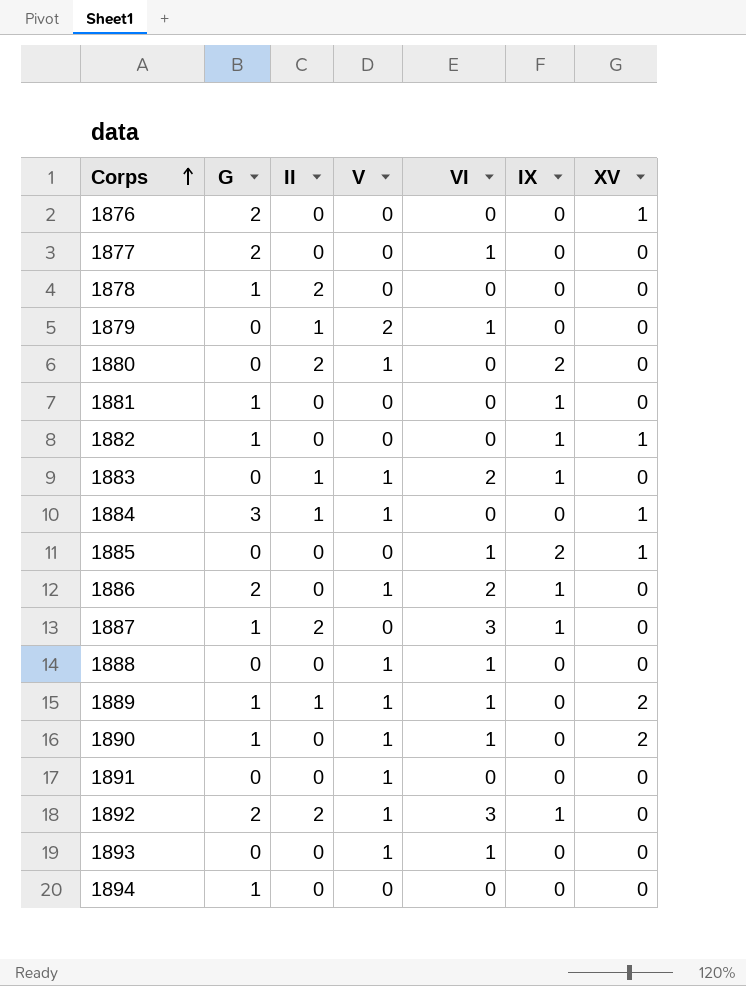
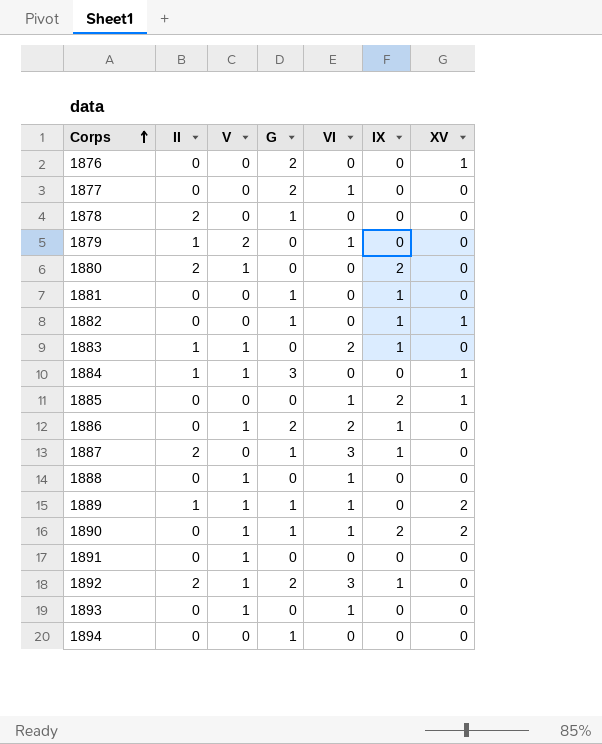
column G | position: 2 -> 4
1890 | IX: 0 -> 2

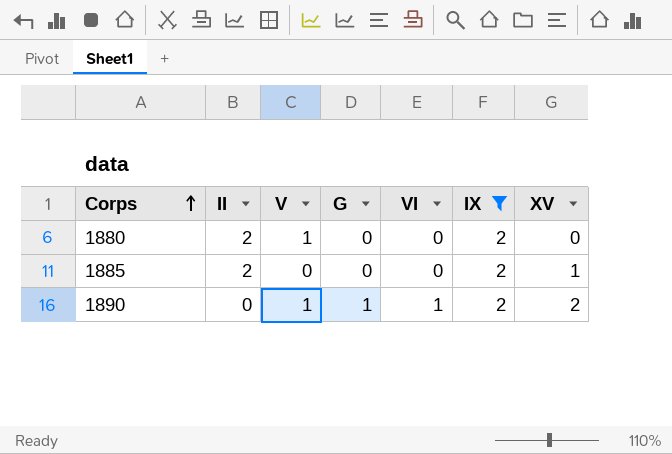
filter: none -> IX = 2
1885 | II: 0 -> 2
1885 | VI: 1 -> 0

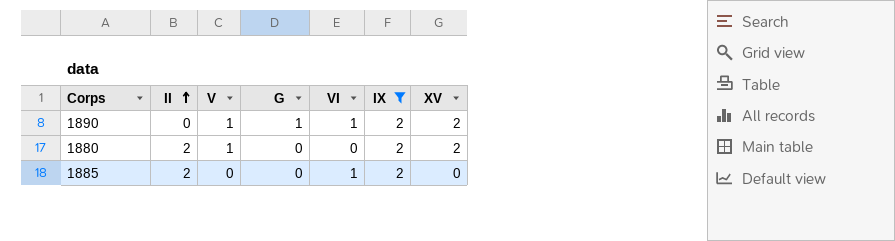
row order: Corps ascending -> II ascending
1880 | XV: 0 -> 2
1885 | VI: 0 -> 1
1885 | XV: 1 -> 0

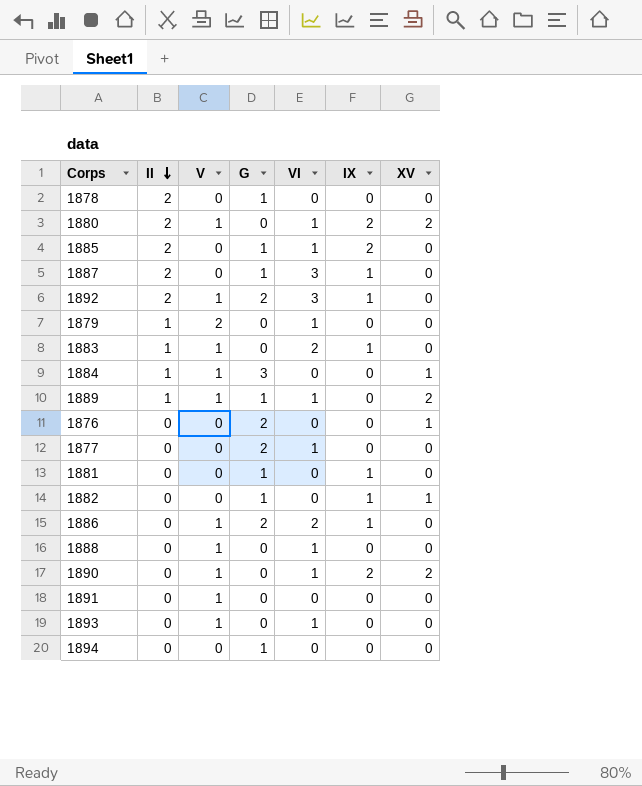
filter: IX = 2 -> none
row order: II ascending -> II descending
1880 | VI: 0 -> 1
1885 | G: 0 -> 1
1890 | G: 1 -> 0

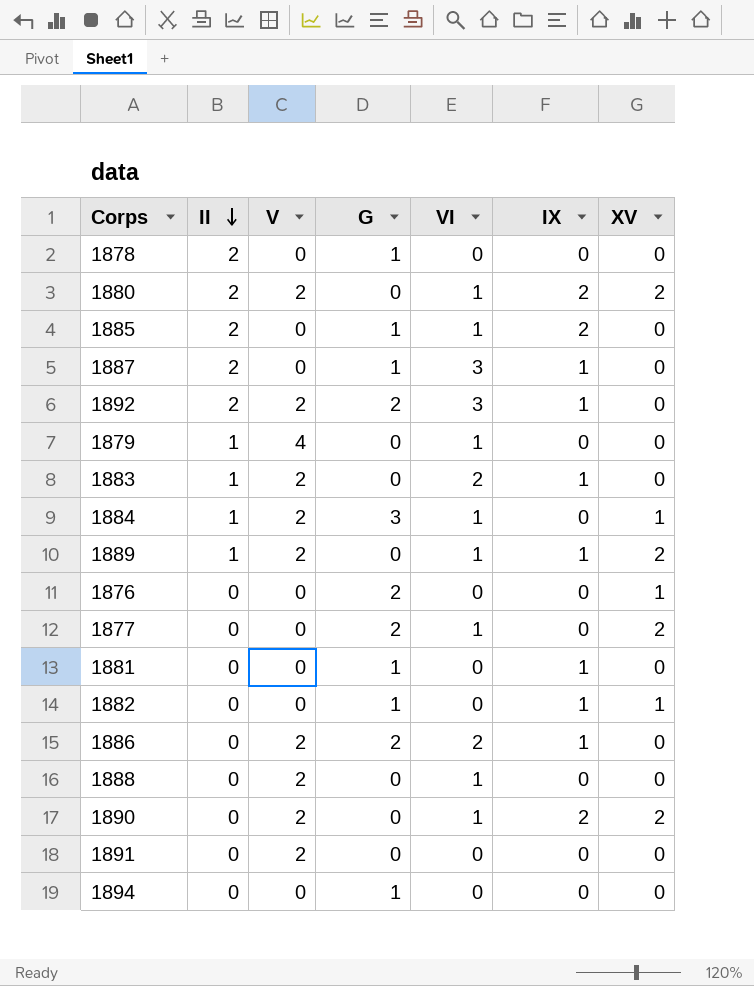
row 1893: 0 | 1 | 0 | 1 | 0 | 0 -> none
1880 | V: 1 -> 2
1892 | V: 1 -> 2
1879 | V: 2 -> 4
1883 | V: 1 -> 2
1884 | V: 1 -> 2
1884 | VI: 0 -> 1
1889 | V: 1 -> 2
1889 | G: 1 -> 0
1889 | IX: 0 -> 1
1877 | XV: 0 -> 2
1886 | V: 1 -> 2
1888 | V: 1 -> 2
1890 | V: 1 -> 2
1891 | V: 1 -> 2

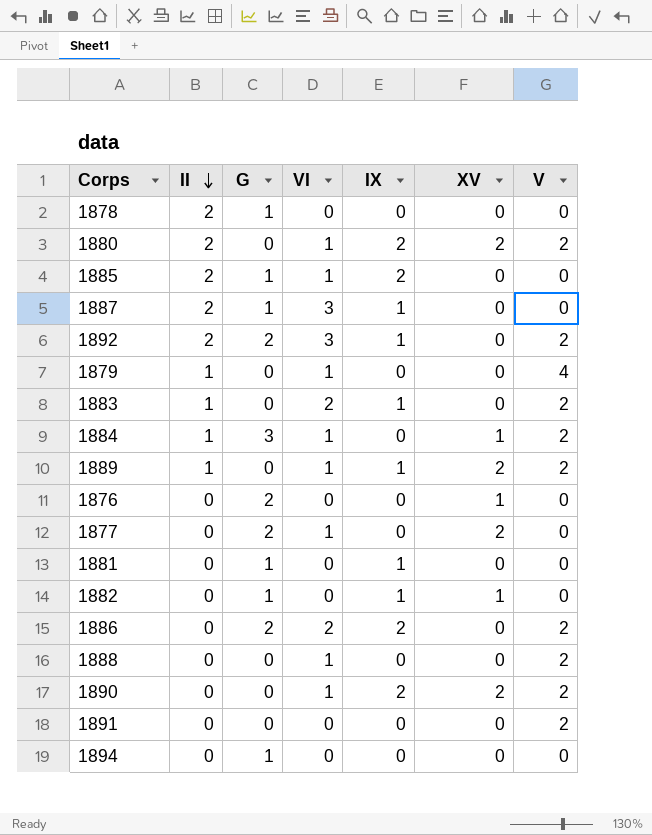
column V | position: 3 -> 7
1886 | IX: 1 -> 2

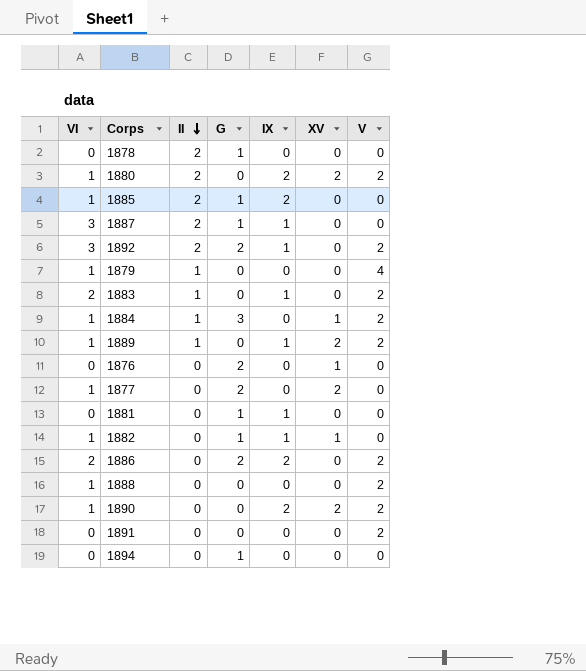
column VI | position: 4 -> 1
1882 | VI: 0 -> 1

